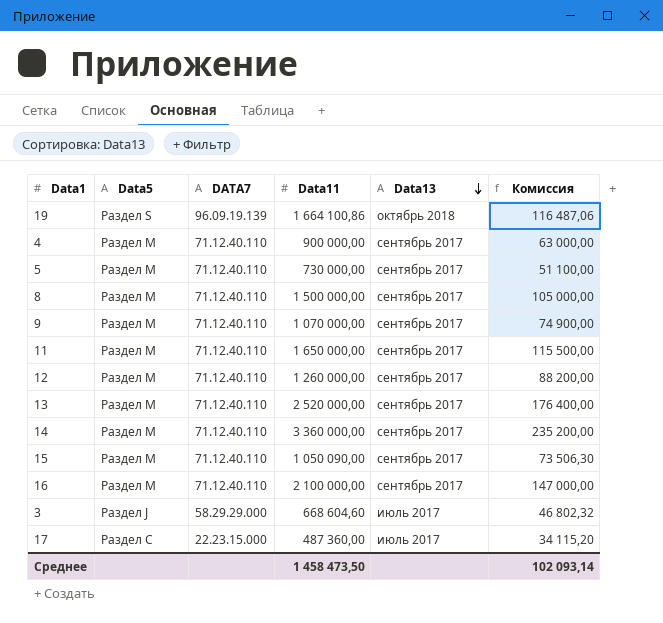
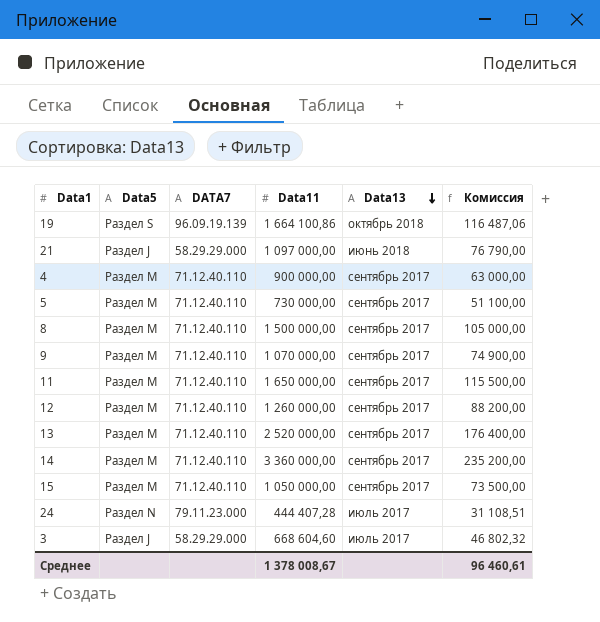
row 16: Раздел M | 71.12.40.110 | 2 100 000,00 | сентябрь 2017 | 147 000,00 -> none
row 17: Раздел С | 22.23.15.000 | 487 360,00 | июль 2017 | 34 115,20 -> none
row 21: none -> Раздел J | 58.29.29.000 | 1 097 000,00 | июнь 2018 | 76 790,00
15 | Data11: 1 050 090,00 -> 1 050 000,00
15 | Комиссия: 73 506,30 -> 73 500,00
row 24: none -> Раздел N | 79.11.23.000 | 444 407,28 | июль 2017 | 31 108,51
Среднее | Data11: 1 458 473,50 -> 1 378 008,67
Среднее | Комиссия: 102 093,14 -> 96 460,61

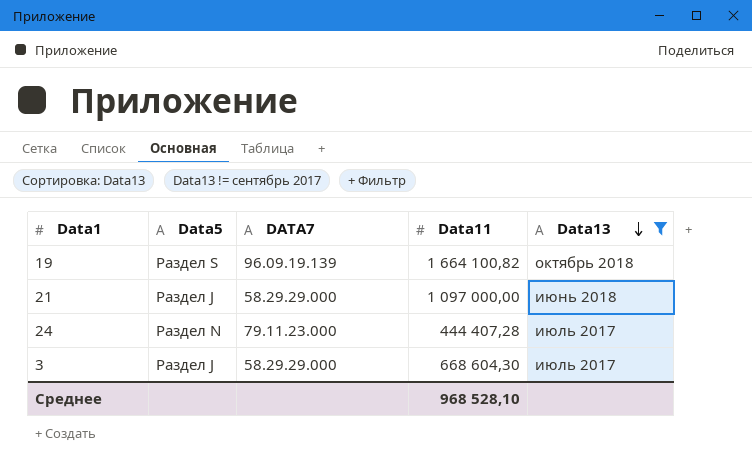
filter: none -> Data13 != сентябрь 2017
column Комиссия | formula: [Data11] * 0,07 -> none
19 | Data11: 1 664 100,86 -> 1 664 100,82
3 | Data11: 668 604,60 -> 668 604,30
Среднее | Data11: 1 378 008,67 -> 968 528,10

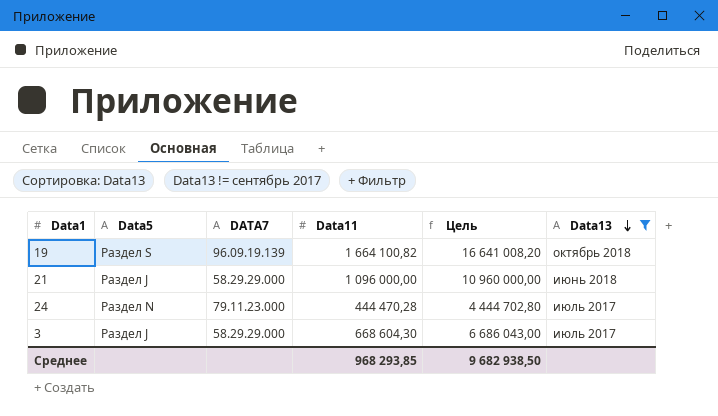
column Цель | formula: none -> [Data11] * 10
21 | Data11: 1 097 000,00 -> 1 096 000,00
24 | Data11: 444 407,28 -> 444 470,28
Среднее | Data11: 968 528,10 -> 968 293,85

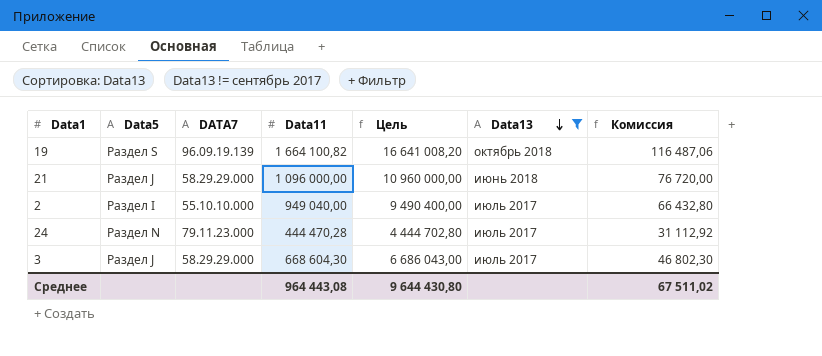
column Комиссия | formula: none -> [Data11] * 0,07
row 2: none -> Раздел I | 55.10.10.000 | 949 040,00 | 9 490 400,00 | июль 2017 | 66 432,80
Среднее | Data11: 968 293,85 -> 964 443,08
Среднее | Цель: 9 682 938,50 -> 9 644 430,80

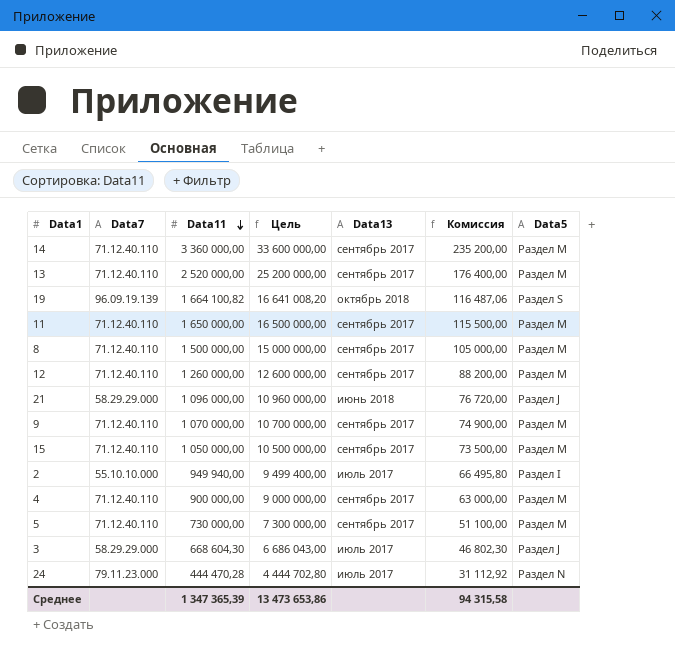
filter: Data13 != сентябрь 2017 -> none
row order: Data13 descending -> Data11 descending
column name: DATA7 -> Data7
column Data5 | position: 2 -> 7
2 | Data11: 949 040,00 -> 949 940,00
2 | Цель: 9 490 400,00 -> 9 499 400,00
2 | Комиссия: 66 432,80 -> 66 495,80
Среднее | Data11: 964 443,08 -> 1 347 365,39
Среднее | Цель: 9 644 430,80 -> 13 473 653,86
Среднее | Комиссия: 67 511,02 -> 94 315,58

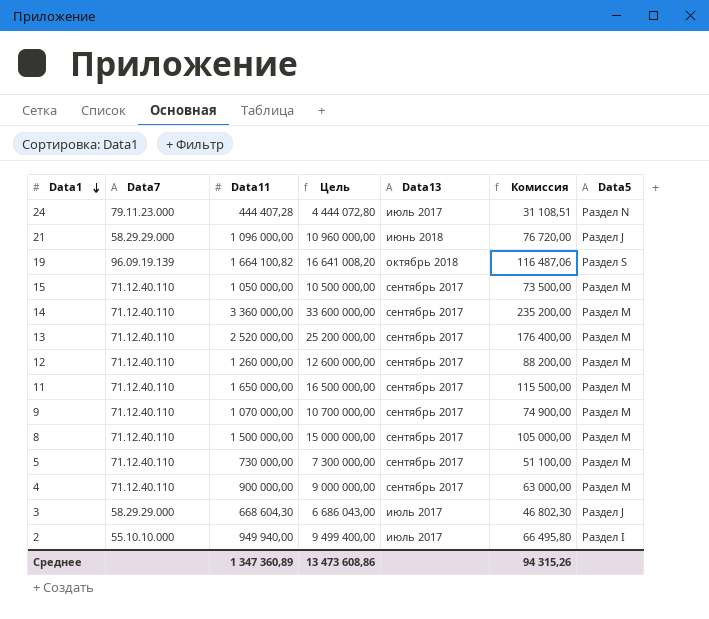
row order: Data11 descending -> Data1 descending
24 | Data11: 444 470,28 -> 444 407,28
24 | Цель: 4 444 702,80 -> 4 444 072,80
24 | Комиссия: 31 112,92 -> 31 108,51
Среднее | Data11: 1 347 365,39 -> 1 347 360,89
Среднее | Цель: 13 473 653,86 -> 13 473 608,86
Среднее | Комиссия: 94 315,58 -> 94 315,26

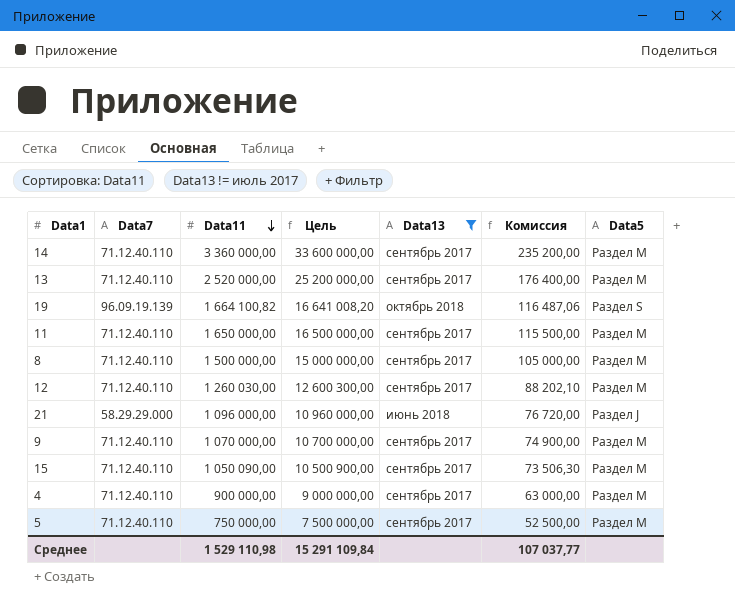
filter: none -> Data13 != июль 2017
row order: Data1 descending -> Data11 descending
12 | Data11: 1 260 000,00 -> 1 260 030,00
12 | Цель: 12 600 000,00 -> 12 600 300,00
12 | Комиссия: 88 200,00 -> 88 202,10
15 | Data11: 1 050 000,00 -> 1 050 090,00
15 | Цель: 10 500 000,00 -> 10 500 900,00
15 | Комиссия: 73 500,00 -> 73 506,30
5 | Data11: 730 000,00 -> 750 000,00
5 | Цель: 7 300 000,00 -> 7 500 000,00
5 | Комиссия: 51 100,00 -> 52 500,00
Среднее | Data11: 1 347 360,89 -> 1 529 110,98
Среднее | Цель: 13 473 608,86 -> 15 291 109,84
Среднее | Комиссия: 94 315,26 -> 107 037,77

